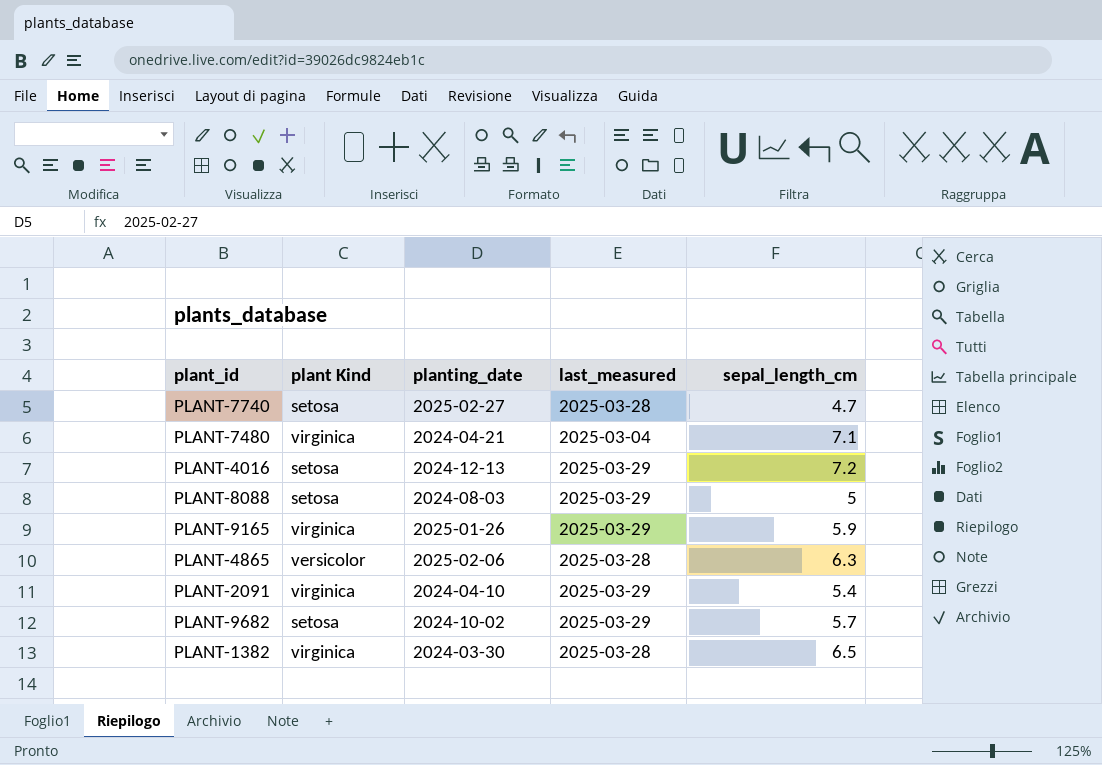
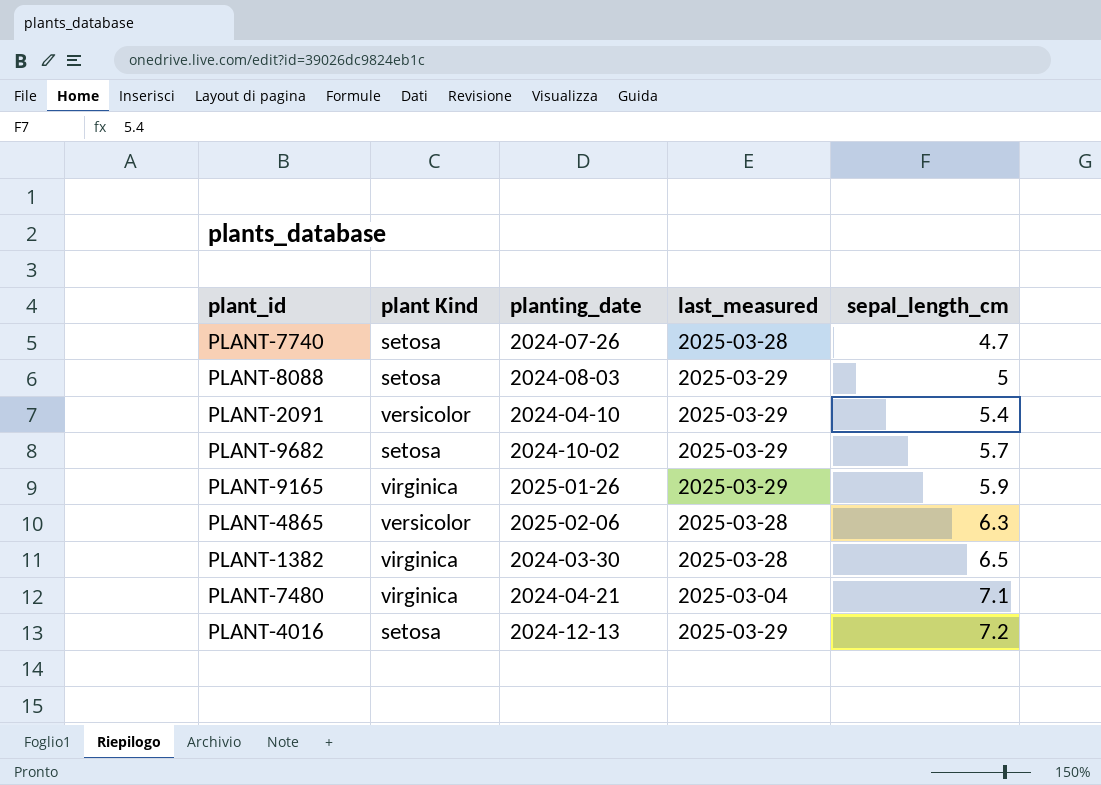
row order: none -> sepal_length_cm ascending
PLANT-7740 | planting_date: 2025-02-27 -> 2024-07-26
PLANT-2091 | plant Kind: virginica -> versicolor

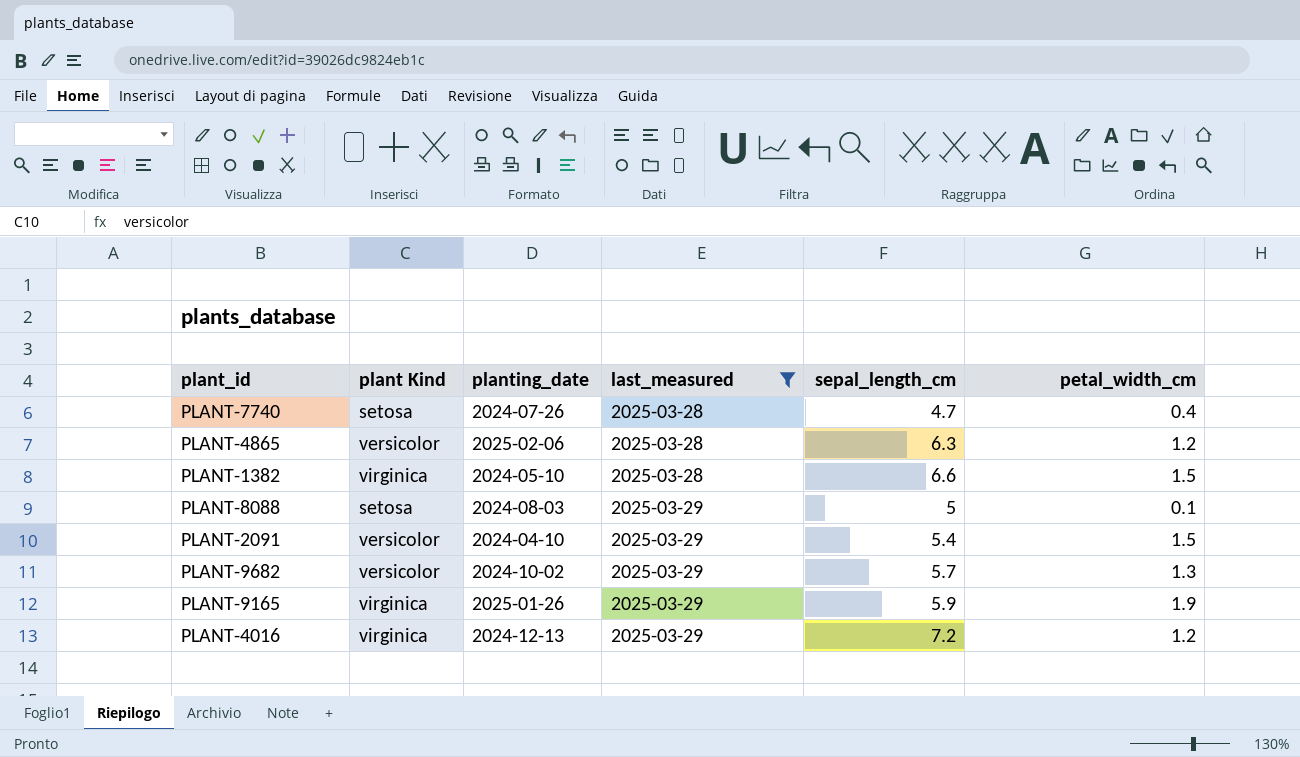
filter: none -> last_measured != 2025-03-04
row order: sepal_length_cm ascending -> last_measured ascending
column petal_width_cm | position: none -> 6
PLANT-1382 | planting_date: 2024-03-30 -> 2024-05-10
PLANT-1382 | sepal_length_cm: 6.5 -> 6.6
PLANT-9682 | plant Kind: setosa -> versicolor
PLANT-4016 | plant Kind: setosa -> virginica

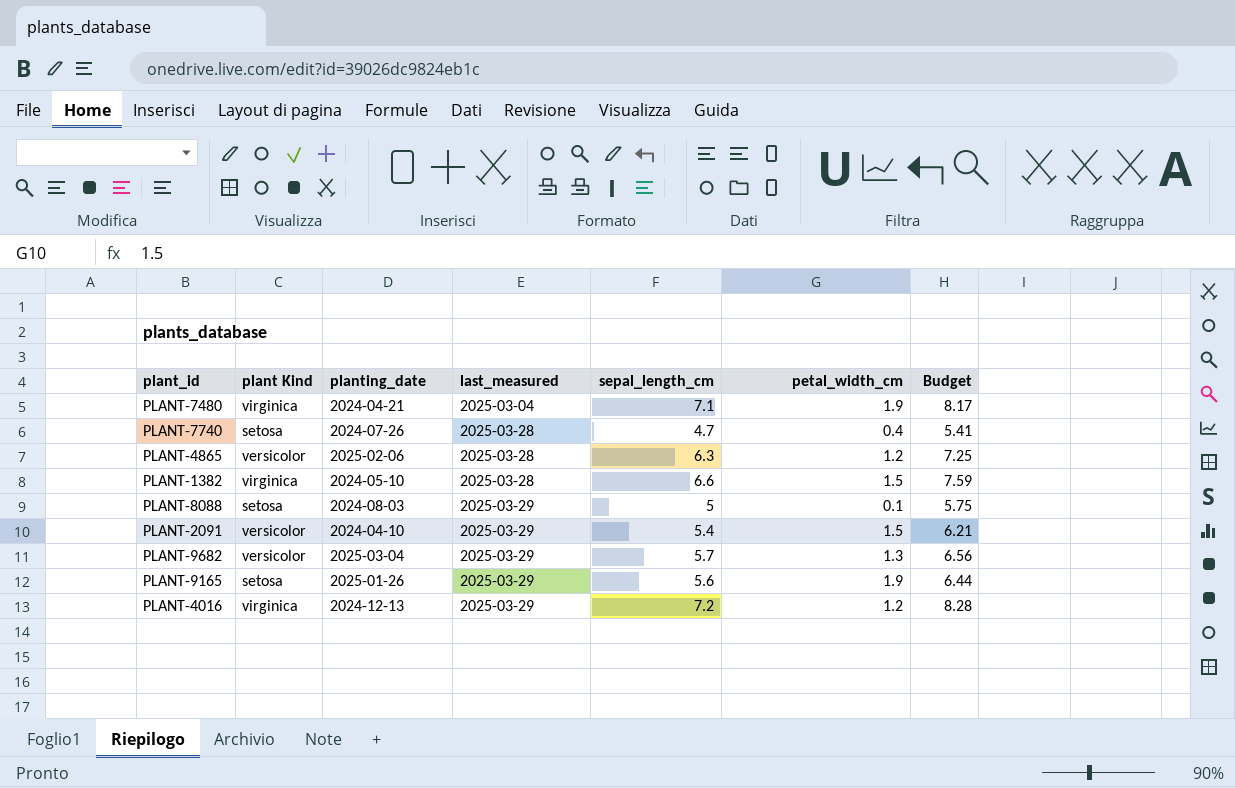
filter: last_measured != 2025-03-04 -> none
column Budget | formula: none -> [sepal_length_cm] * 1.15
PLANT-9682 | planting_date: 2024-10-02 -> 2025-03-04
PLANT-9165 | plant Kind: virginica -> setosa
PLANT-9165 | sepal_length_cm: 5.9 -> 5.6

